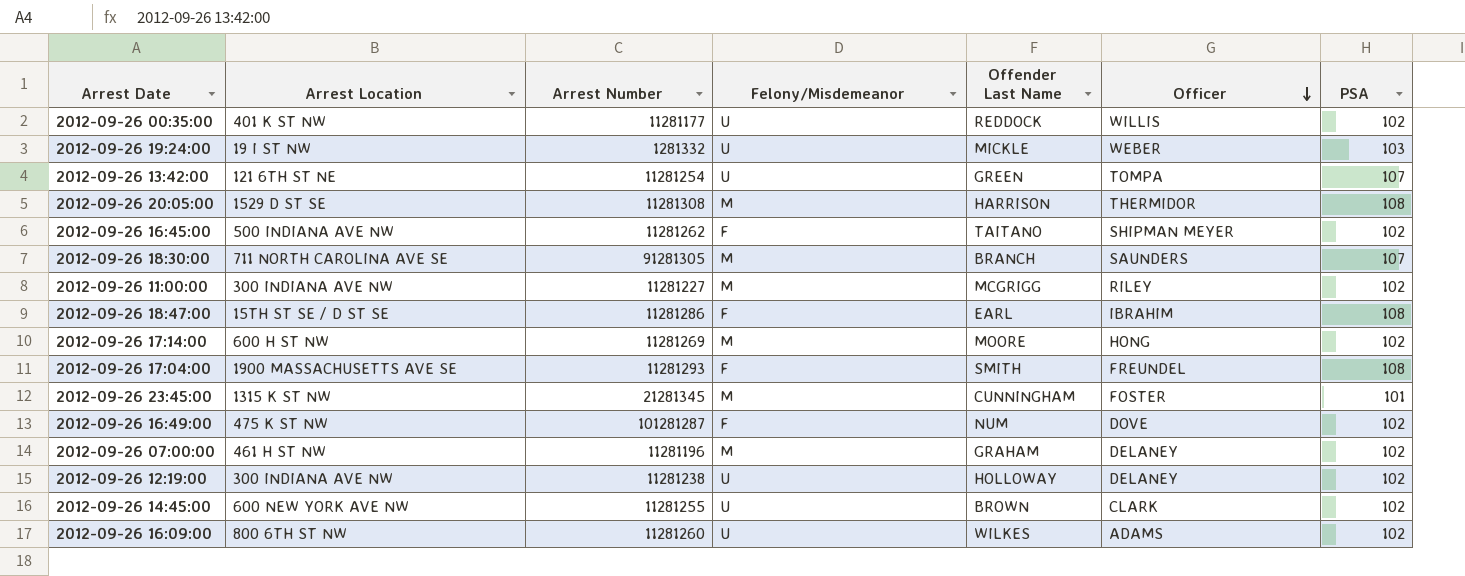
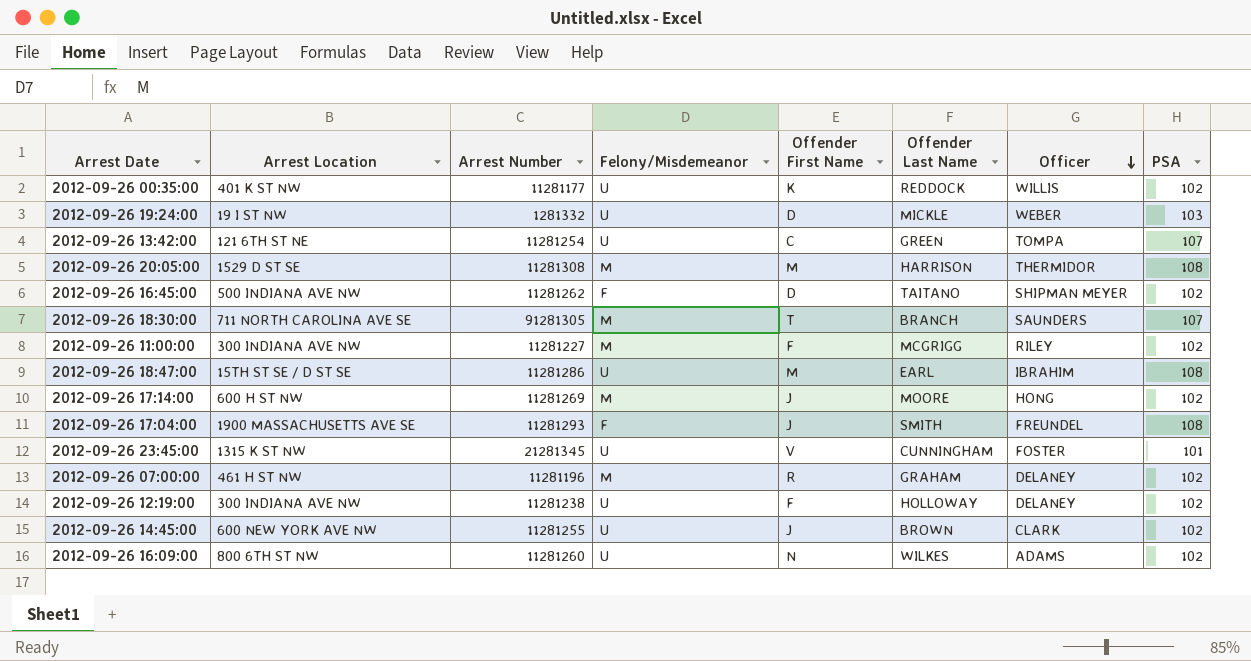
column Offender First Name | position: none -> 5
row 2012-09-26 16:49:00: 475 K ST NW | 101281287 | F | NUM | DOVE | 102 -> none
2012-09-26 18:47:00 | Felony/Misdemeanor: F -> U
2012-09-26 23:45:00 | Felony/Misdemeanor: M -> U

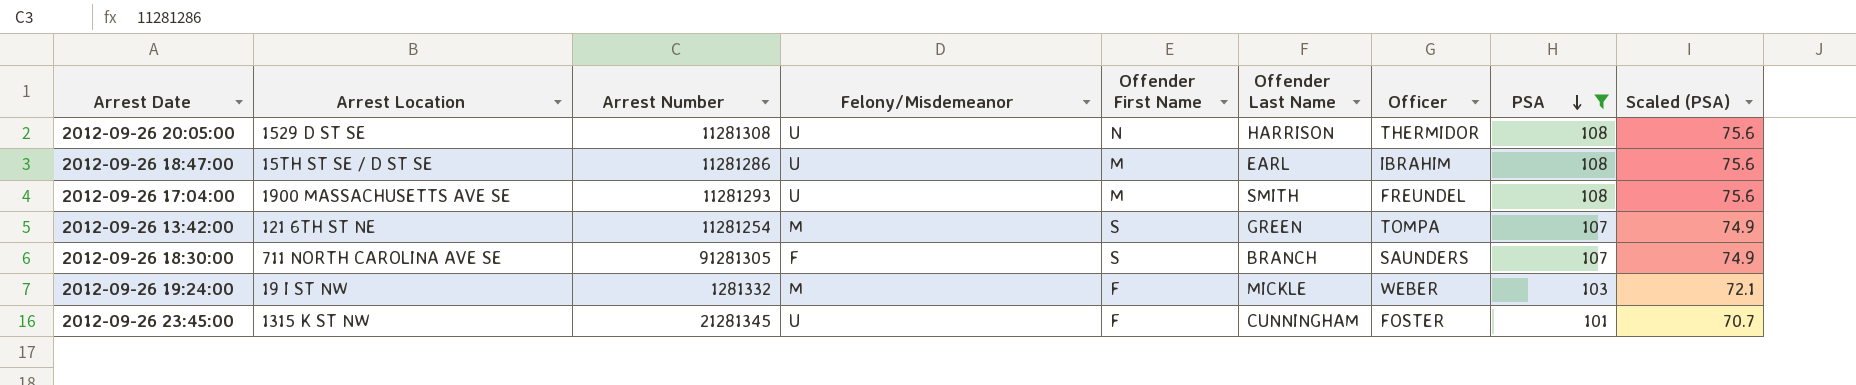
filter: none -> PSA != 102
row order: Officer descending -> PSA descending
column Scaled (PSA) | formula: none -> [PSA] * 0.7
2012-09-26 20:05:00 | Felony/Misdemeanor: M -> U
2012-09-26 20:05:00 | Offender First Name: M -> N
2012-09-26 17:04:00 | Felony/Misdemeanor: F -> U
2012-09-26 17:04:00 | Offender First Name: J -> M
2012-09-26 13:42:00 | Felony/Misdemeanor: U -> M
2012-09-26 13:42:00 | Offender First Name: C -> S
2012-09-26 18:30:00 | Felony/Misdemeanor: M -> F
2012-09-26 18:30:00 | Offender First Name: T -> S
2012-09-26 19:24:00 | Felony/Misdemeanor: U -> M
2012-09-26 19:24:00 | Offender First Name: D -> F
2012-09-26 23:45:00 | Offender First Name: V -> F

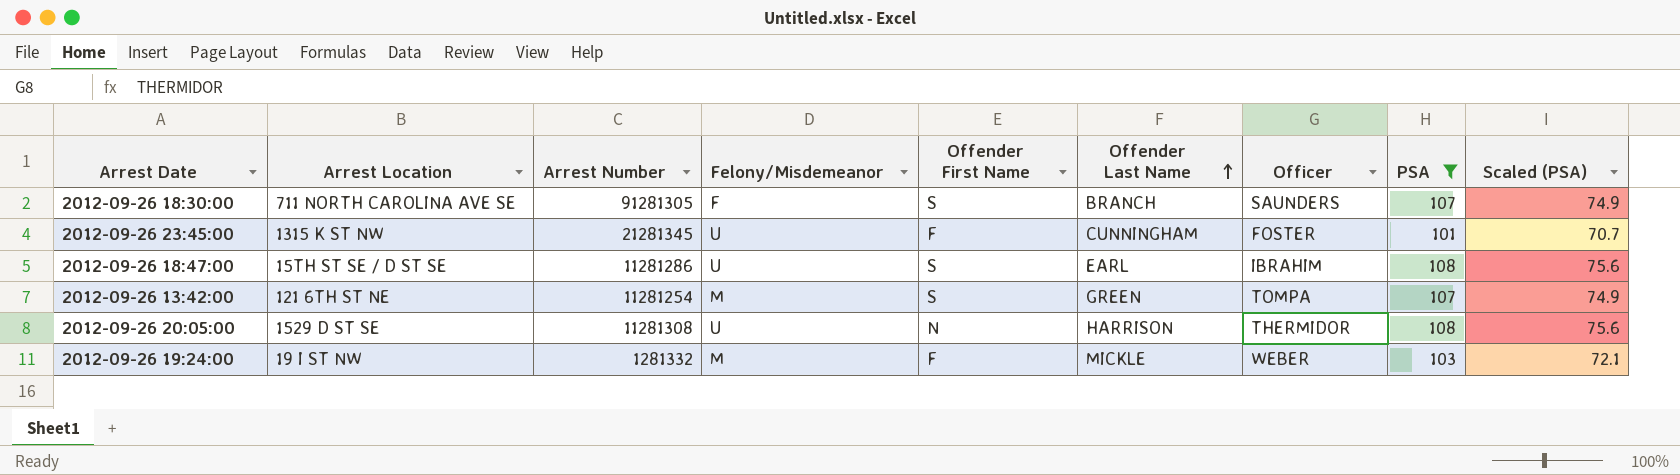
row order: PSA descending -> Offender Last Name ascending
row 2012-09-26 17:04:00: 1900 MASSACHUSETTS AVE SE | 11281293 | U | M | SMITH | FREUNDEL | 108 | 75.6 -> none
2012-09-26 18:47:00 | Offender First Name: M -> S

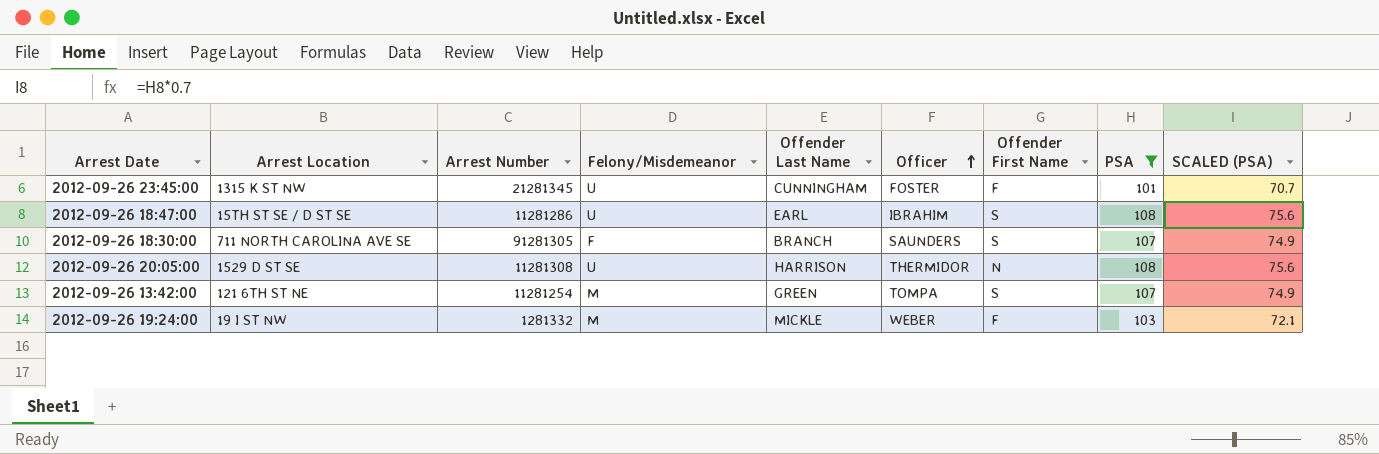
row order: Offender Last Name ascending -> Officer ascending
column Offender First Name | position: 5 -> 7
column name: Scaled (PSA) -> SCALED (PSA)

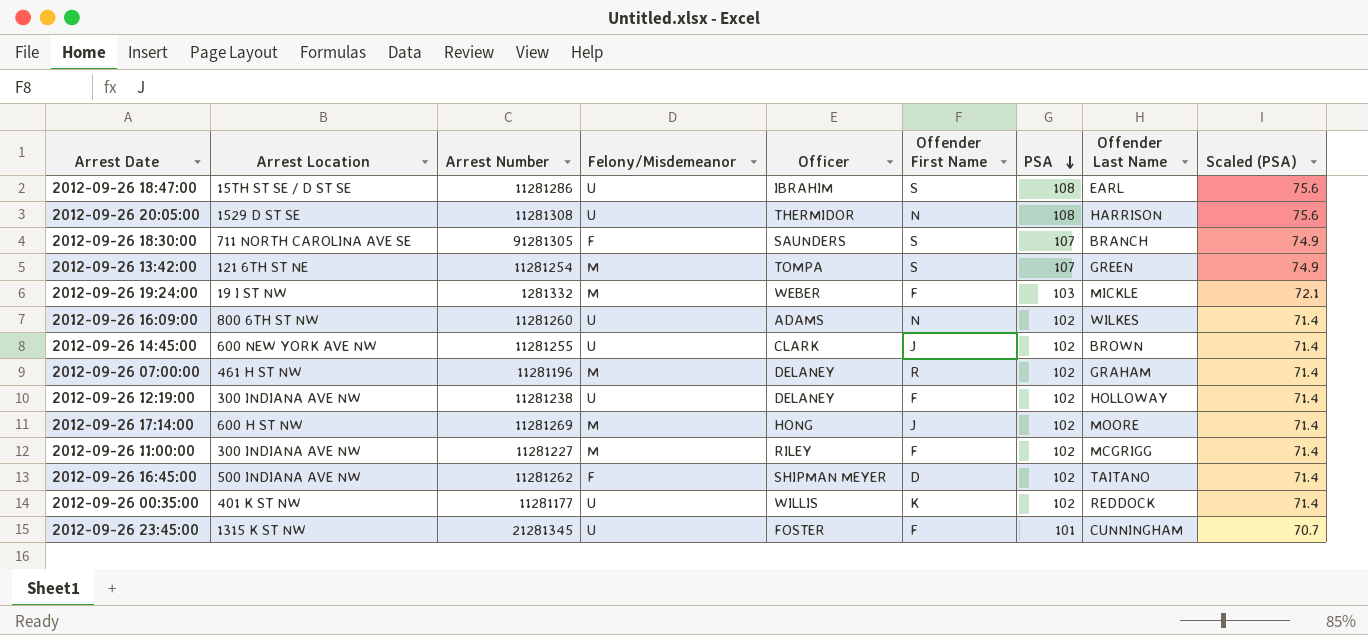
filter: PSA != 102 -> none
row order: Officer ascending -> PSA descending
column Offender Last Name | position: 5 -> 8
column name: SCALED (PSA) -> Scaled (PSA)

